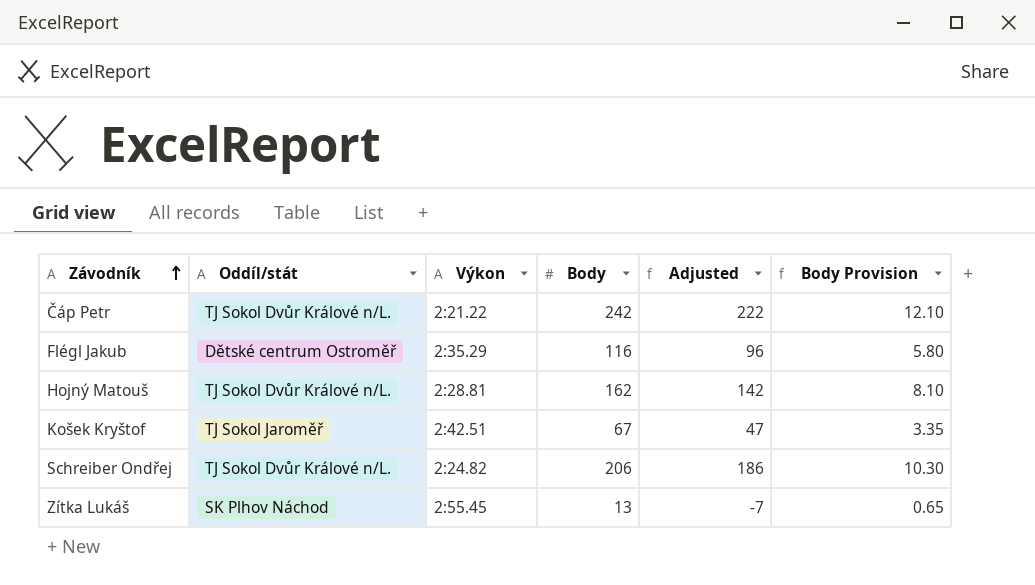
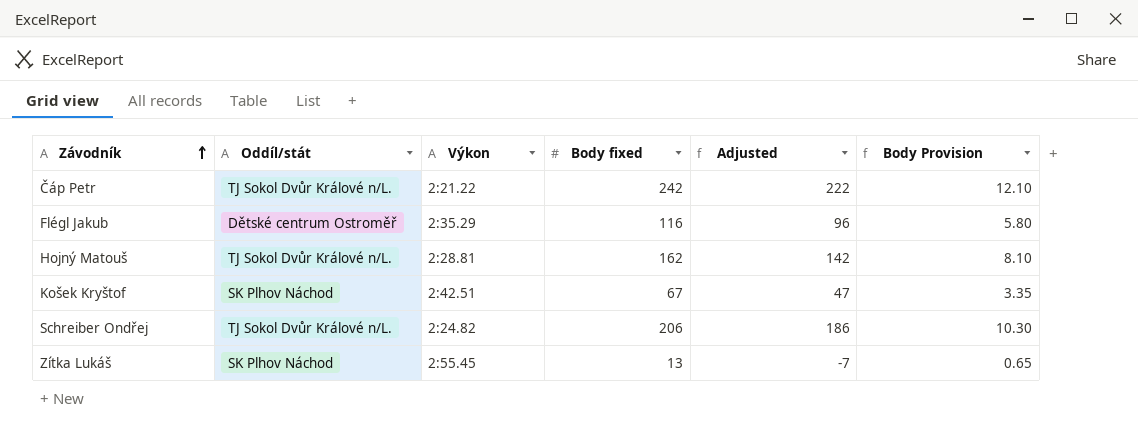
column name: Body -> Body fixed
Košek Kryštof | Oddíl/stát: TJ Sokol Jaroměř -> SK Plhov Náchod

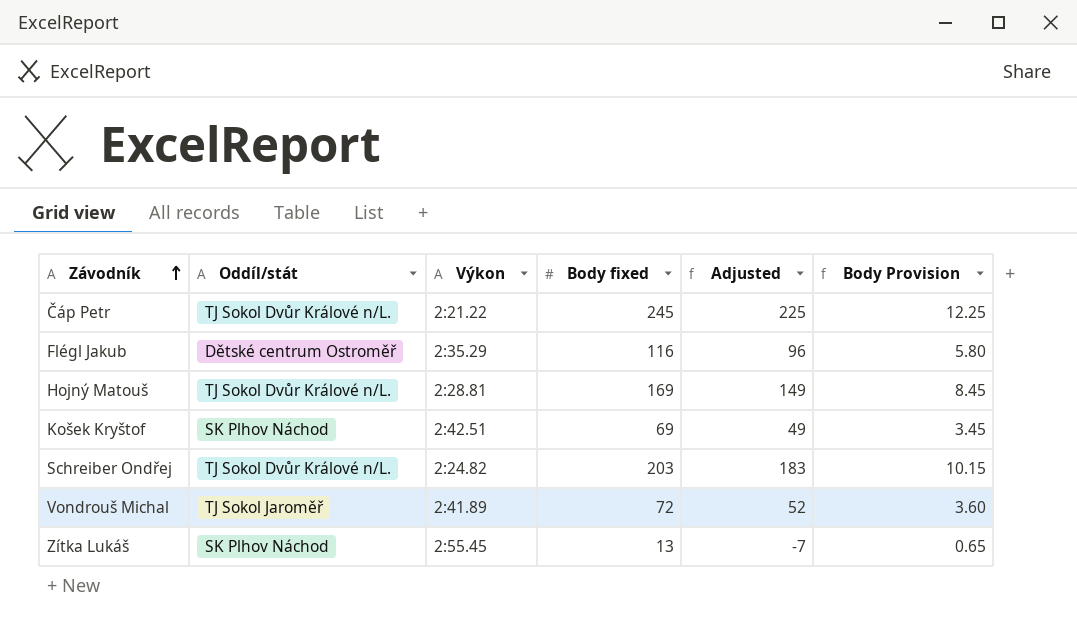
Čáp Petr | Body fixed: 242 -> 245
Čáp Petr | Adjusted: 222 -> 225
Čáp Petr | Body Provision: 12.10 -> 12.25
Hojný Matouš | Body fixed: 162 -> 169
Hojný Matouš | Adjusted: 142 -> 149
Hojný Matouš | Body Provision: 8.10 -> 8.45
Košek Kryštof | Body fixed: 67 -> 69
Košek Kryštof | Adjusted: 47 -> 49
Košek Kryštof | Body Provision: 3.35 -> 3.45
Schreiber Ondřej | Body fixed: 206 -> 203
Schreiber Ondřej | Adjusted: 186 -> 183
Schreiber Ondřej | Body Provision: 10.30 -> 10.15
row Vondrouš Michal: none -> TJ Sokol Jaroměř | 2:41.89 | 72 | 52 | 3.60

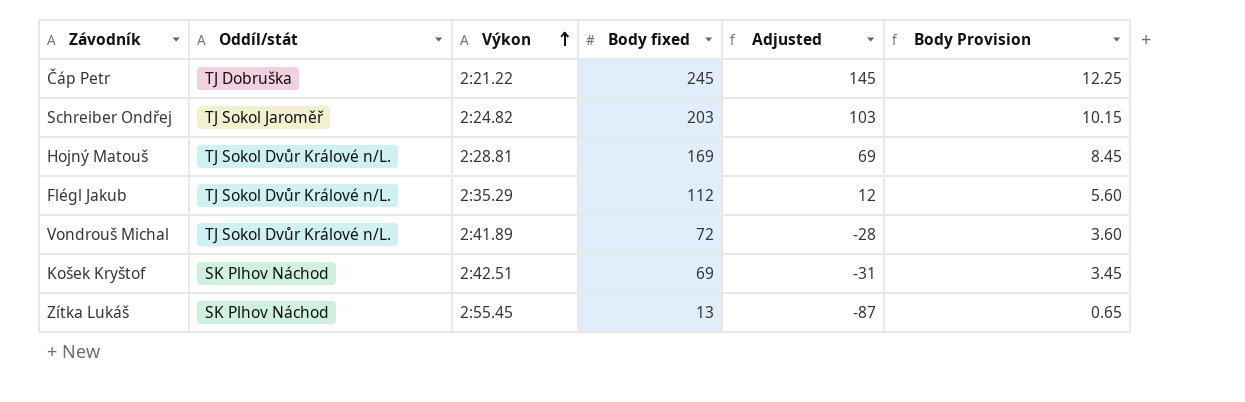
row order: Závodník ascending -> Výkon ascending
column Adjusted | formula: [Body fixed] - 20 -> [Body fixed] - 100
Čáp Petr | Oddíl/stát: TJ Sokol Dvůr Králové n/L. -> TJ Dobruška
Schreiber Ondřej | Oddíl/stát: TJ Sokol Dvůr Králové n/L. -> TJ Sokol Jaroměř
Flégl Jakub | Oddíl/stát: Dětské centrum Ostroměř -> TJ Sokol Dvůr Králové n/L.
Flégl Jakub | Body fixed: 116 -> 112
Flégl Jakub | Body Provision: 5.80 -> 5.60
Vondrouš Michal | Oddíl/stát: TJ Sokol Jaroměř -> TJ Sokol Dvůr Králové n/L.

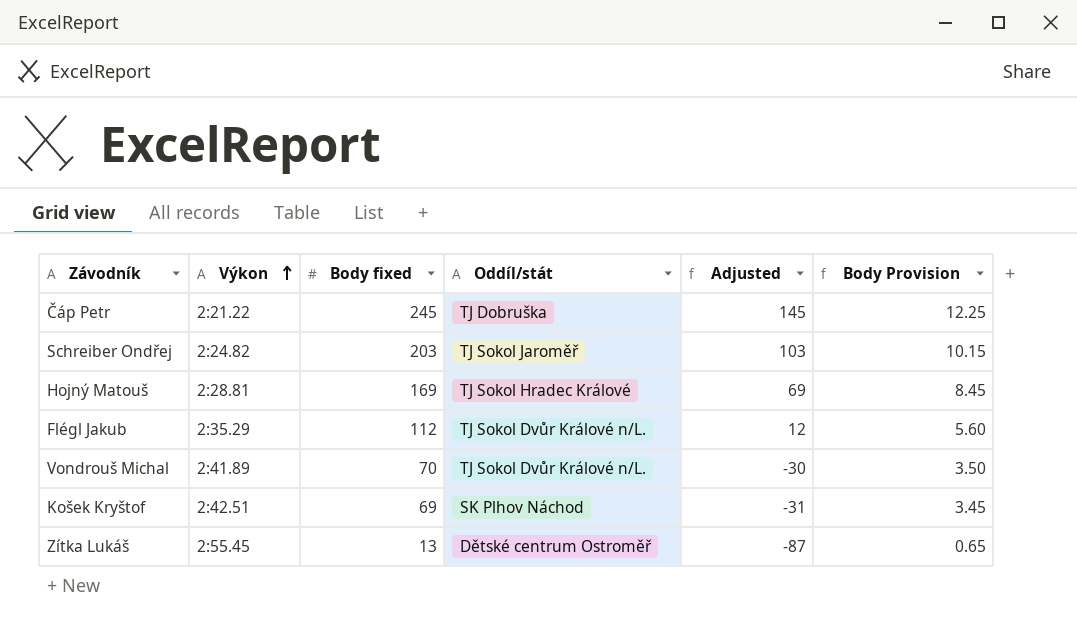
column Oddíl/stát | position: 2 -> 4
Hojný Matouš | Oddíl/stát: TJ Sokol Dvůr Králové n/L. -> TJ Sokol Hradec Králové
Vondrouš Michal | Body fixed: 72 -> 70
Vondrouš Michal | Adjusted: -28 -> -30
Vondrouš Michal | Body Provision: 3.60 -> 3.50
Zítka Lukáš | Oddíl/stát: SK Plhov Náchod -> Dětské centrum Ostroměř

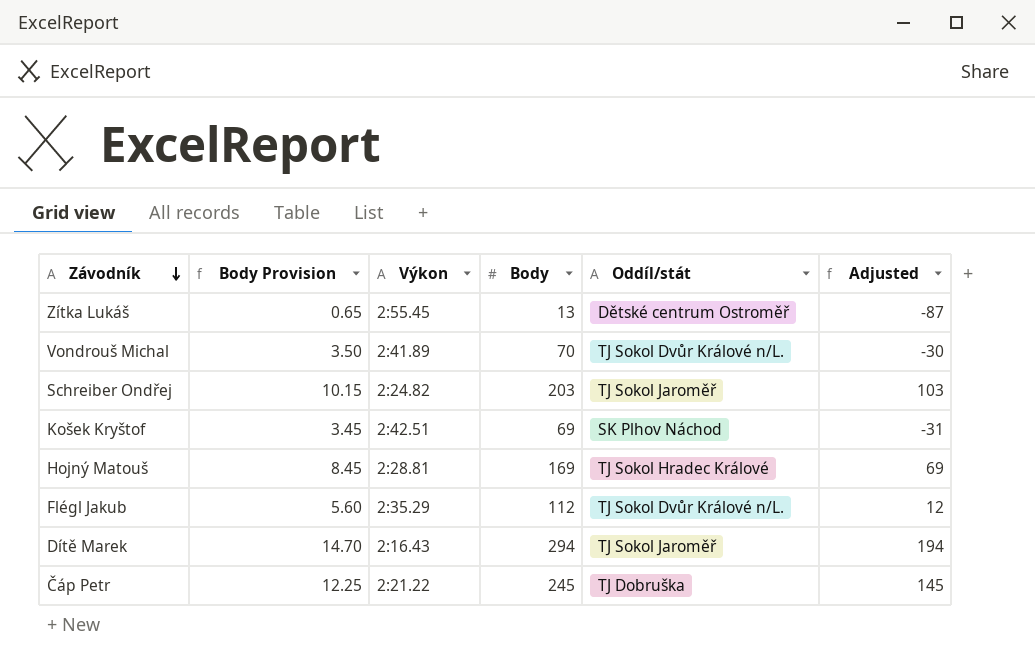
row order: Výkon ascending -> Závodník descending
column Body Provision | position: 6 -> 2
column name: Body fixed -> Body
row Dítě Marek: none -> 14.70 | 2:16.43 | 294 | TJ Sokol Jaroměř | 194

